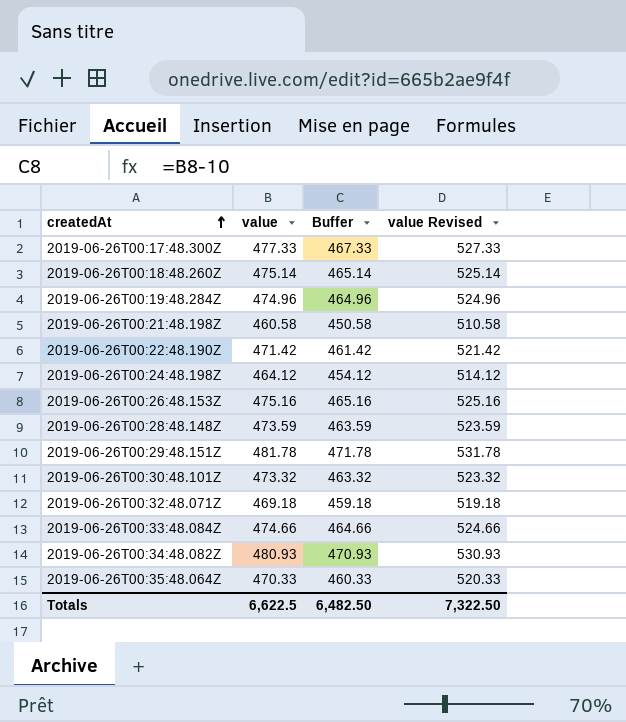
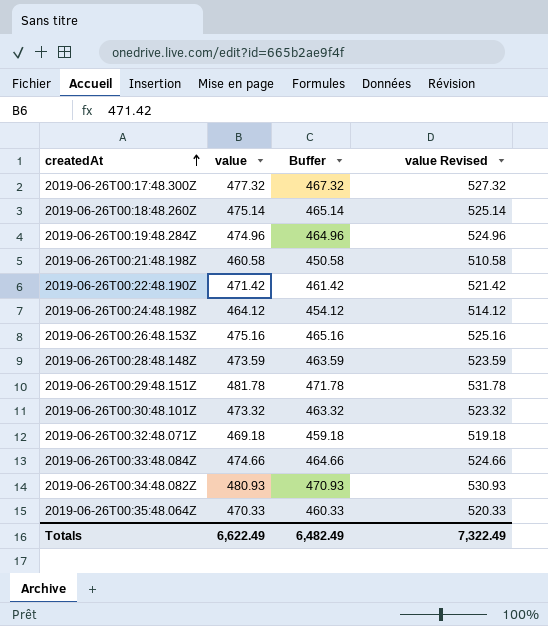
2019-06-26T00:17:48.300Z | value: 477.33 -> 477.32
2019-06-26T00:17:48.300Z | Buffer: 467.33 -> 467.32
2019-06-26T00:17:48.300Z | value Revised: 527.33 -> 527.32
Totals | value: 6,622.5 -> 6,622.49
Totals | Buffer: 6,482.50 -> 6,482.49
Totals | value Revised: 7,322.50 -> 7,322.49

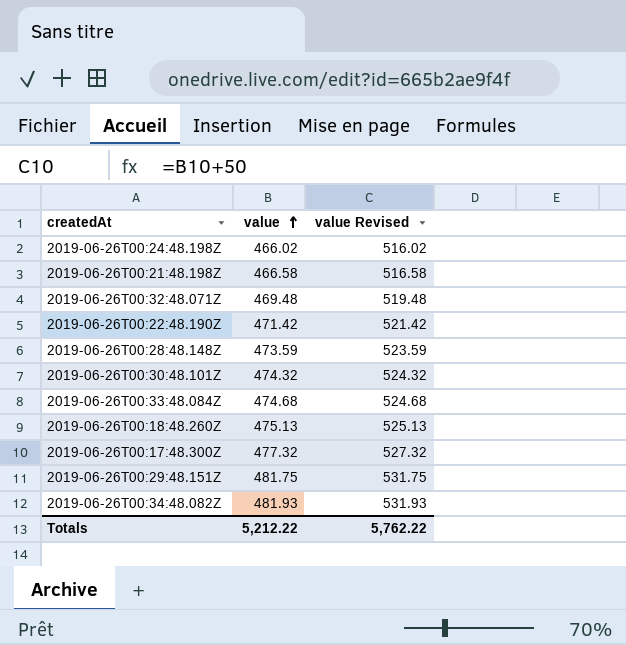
row order: createdAt ascending -> value ascending
column Buffer | formula: [value] - 10 -> none
row 2019-06-26T00:19:48.284Z: 474.96 | 464.96 | 524.96 -> none
row 2019-06-26T00:26:48.153Z: 475.16 | 465.16 | 525.16 -> none
row 2019-06-26T00:35:48.064Z: 470.33 | 460.33 | 520.33 -> none
2019-06-26T00:24:48.198Z | value: 464.12 -> 466.02
2019-06-26T00:24:48.198Z | value Revised: 514.12 -> 516.02
2019-06-26T00:21:48.198Z | value: 460.58 -> 466.58
2019-06-26T00:21:48.198Z | value Revised: 510.58 -> 516.58
2019-06-26T00:32:48.071Z | value: 469.18 -> 469.48
2019-06-26T00:32:48.071Z | value Revised: 519.18 -> 519.48
2019-06-26T00:30:48.101Z | value: 473.32 -> 474.32
2019-06-26T00:30:48.101Z | value Revised: 523.32 -> 524.32
2019-06-26T00:33:48.084Z | value: 474.66 -> 474.68
2019-06-26T00:33:48.084Z | value Revised: 524.66 -> 524.68
2019-06-26T00:18:48.260Z | value: 475.14 -> 475.13
2019-06-26T00:18:48.260Z | value Revised: 525.14 -> 525.13
2019-06-26T00:29:48.151Z | value: 481.78 -> 481.75
2019-06-26T00:29:48.151Z | value Revised: 531.78 -> 531.75
2019-06-26T00:34:48.082Z | value: 480.93 -> 481.93
2019-06-26T00:34:48.082Z | value Revised: 530.93 -> 531.93
Totals | value: 6,622.49 -> 5,212.22
Totals | value Revised: 7,322.49 -> 5,762.22

